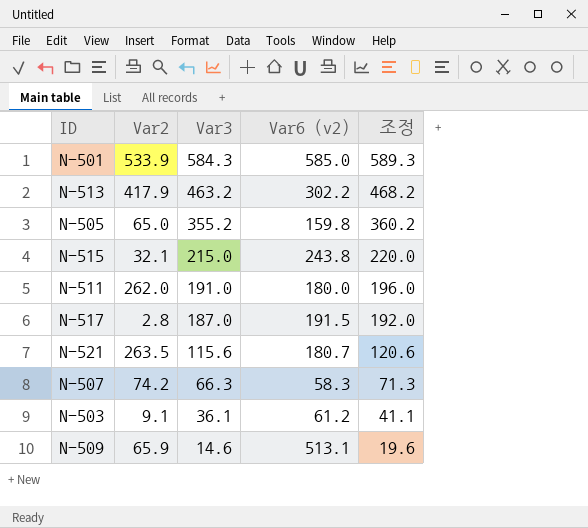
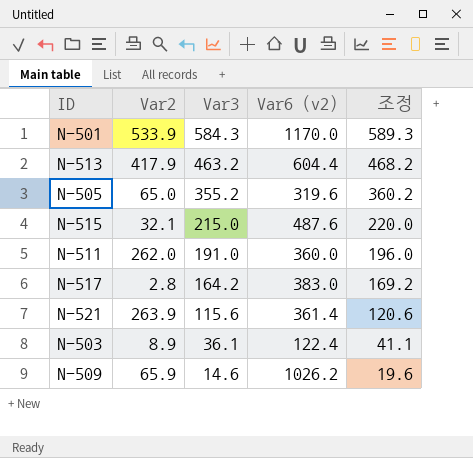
row N-507: 74.2 | 66.3 | 58.3 | 71.3 -> none
N-501 | Var6 (v2): 585.0 -> 1170.0
N-513 | Var6 (v2): 302.2 -> 604.4
N-505 | Var6 (v2): 159.8 -> 319.6
N-515 | Var6 (v2): 243.8 -> 487.6
N-511 | Var6 (v2): 180.0 -> 360.0
N-517 | Var3: 187.0 -> 164.2
N-517 | Var6 (v2): 191.5 -> 383.0
N-517 | 조정: 192.0 -> 169.2
N-521 | Var2: 263.5 -> 263.9
N-521 | Var6 (v2): 180.7 -> 361.4
N-503 | Var2: 9.1 -> 8.9
N-503 | Var6 (v2): 61.2 -> 122.4
N-509 | Var6 (v2): 513.1 -> 1026.2

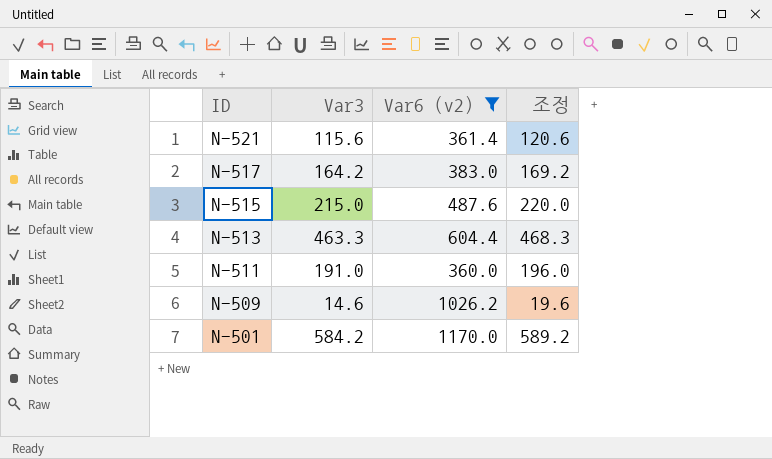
filter: none -> Var6 (v2) >= 360.0
row order: Var3 descending -> ID descending
column Var2 | position: 2 -> none
N-513 | Var3: 463.2 -> 463.3
N-513 | 조정: 468.2 -> 468.3
N-501 | Var3: 584.3 -> 584.2
N-501 | 조정: 589.3 -> 589.2

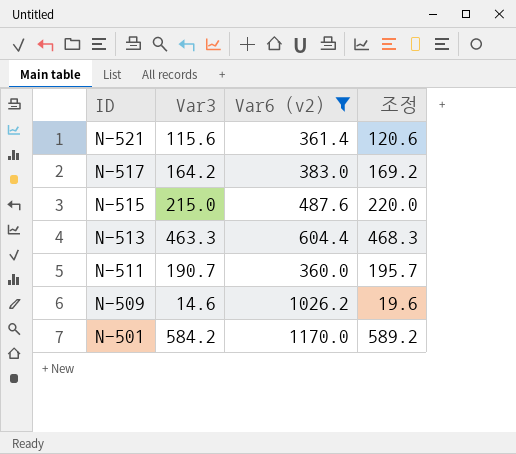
N-511 | Var3: 191.0 -> 190.7
N-511 | 조정: 196.0 -> 195.7

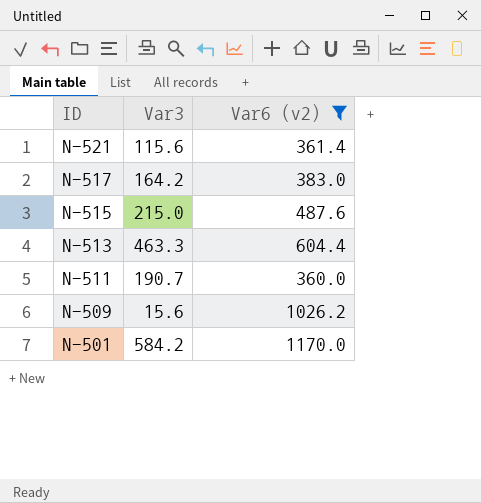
column 조정 | formula: [Var3] + 5 -> none
N-509 | Var3: 14.6 -> 15.6

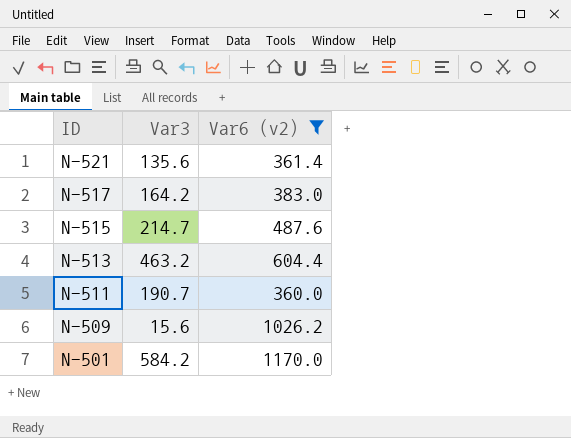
N-521 | Var3: 115.6 -> 135.6
N-515 | Var3: 215.0 -> 214.7
N-513 | Var3: 463.3 -> 463.2

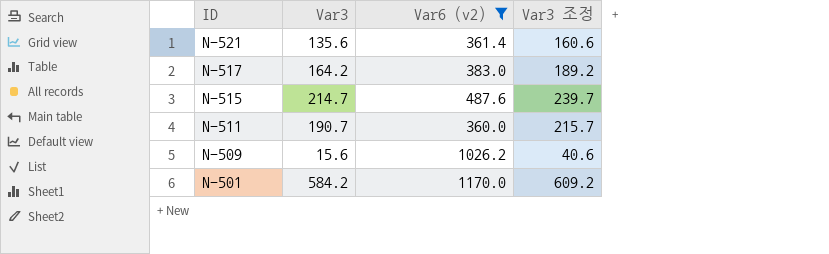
column Var3 조정 | formula: none -> [Var3] + 25
row N-513: 463.2 | 604.4 -> none

